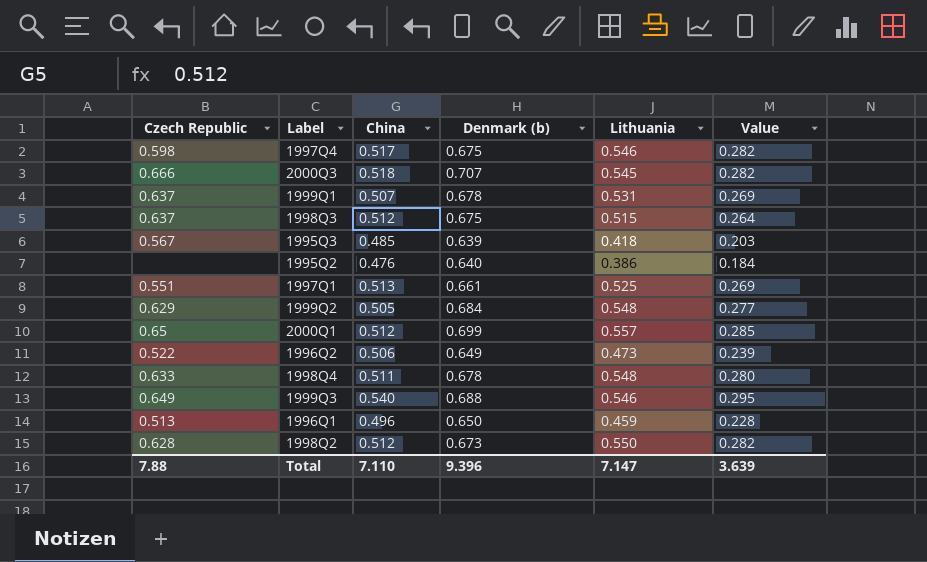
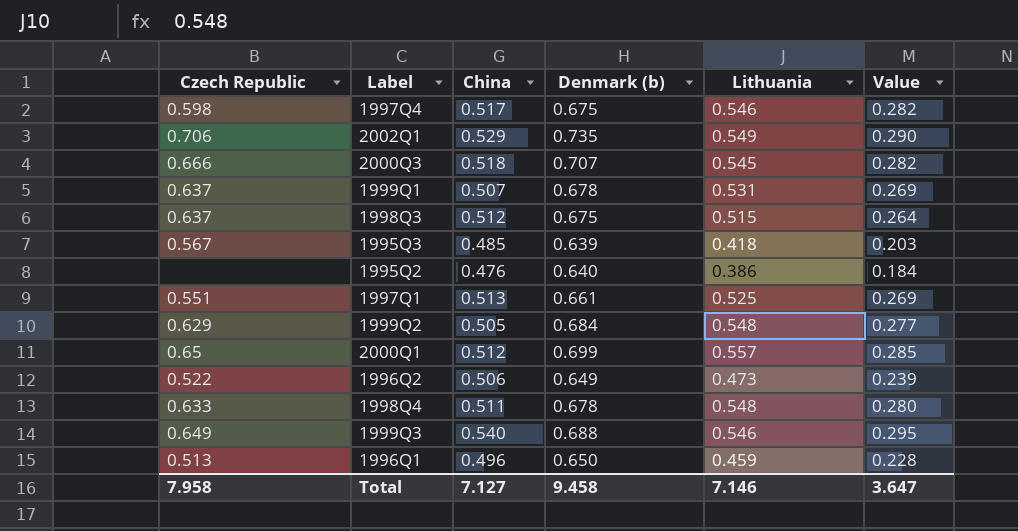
row 1998Q2: 0.628 | 0.512 | 0.673 | 0.550 | 0.282 -> none
row 2002Q1: none -> 0.706 | 0.529 | 0.735 | 0.549 | 0.290
Total | Czech Republic: 7.88 -> 7.958
Total | China: 7.110 -> 7.127
Total | Denmark (b): 9.396 -> 9.458
Total | Lithuania: 7.147 -> 7.146
Total | Value: 3.639 -> 3.647

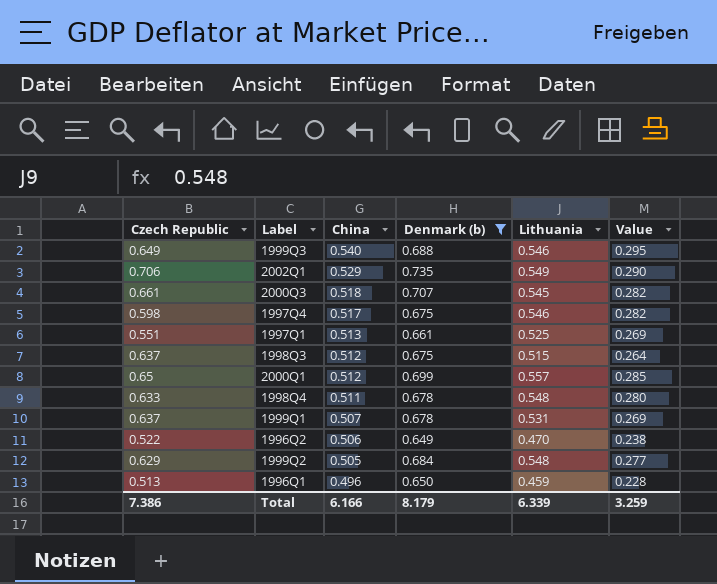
filter: none -> Denmark (b) >= 0.649
row order: none -> China descending
2000Q3 | Czech Republic: 0.666 -> 0.661
1996Q2 | Lithuania: 0.473 -> 0.470
1996Q2 | Value: 0.239 -> 0.238
Total | Czech Republic: 7.958 -> 7.386
Total | China: 7.127 -> 6.166
Total | Denmark (b): 9.458 -> 8.179
Total | Lithuania: 7.146 -> 6.339
Total | Value: 3.647 -> 3.259

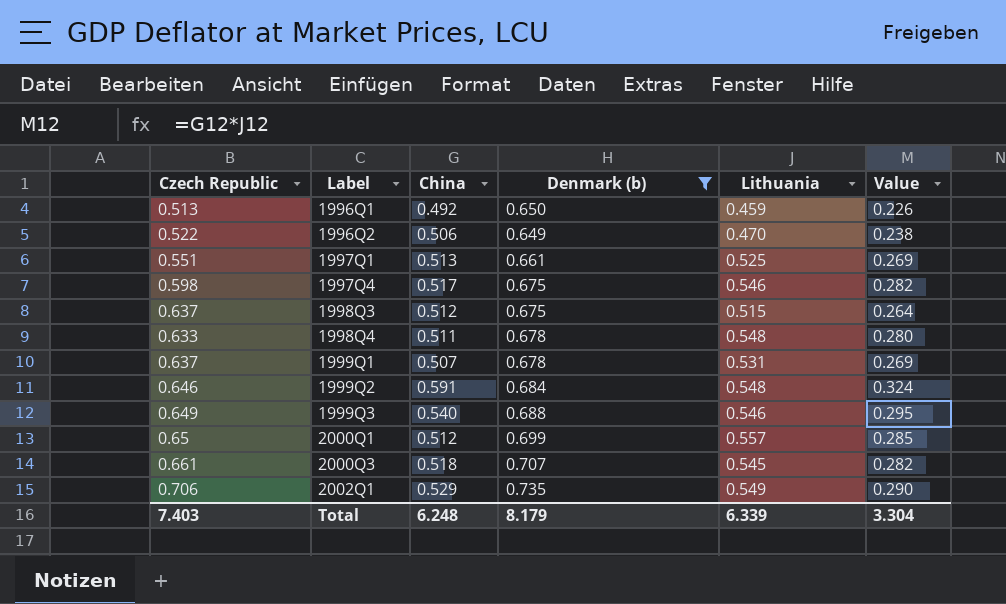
row order: China descending -> Label ascending
1996Q1 | China: 0.496 -> 0.492
1996Q1 | Value: 0.228 -> 0.226
1999Q2 | Czech Republic: 0.629 -> 0.646
1999Q2 | China: 0.505 -> 0.591
1999Q2 | Value: 0.277 -> 0.324
Total | Czech Republic: 7.386 -> 7.403
Total | China: 6.166 -> 6.248
Total | Value: 3.259 -> 3.304

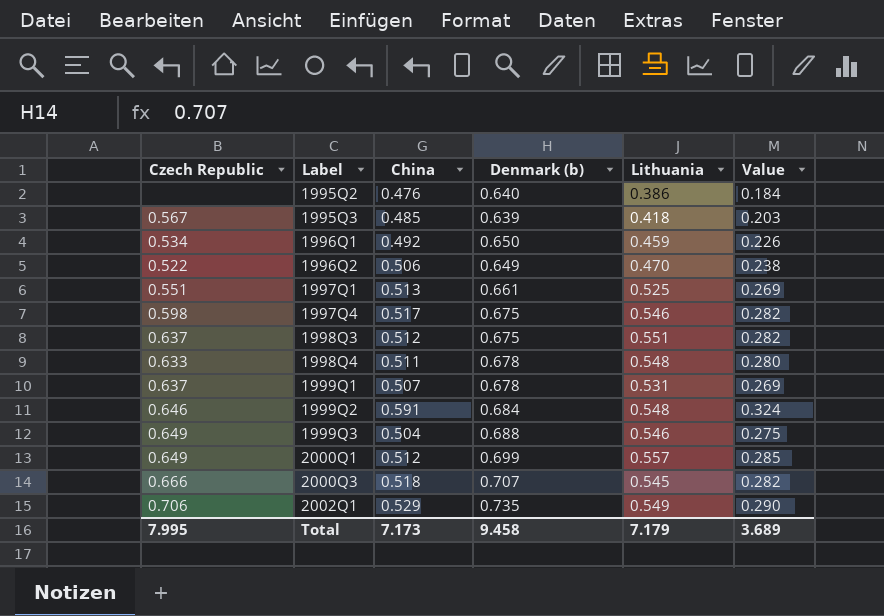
filter: Denmark (b) >= 0.649 -> none
1996Q1 | Czech Republic: 0.513 -> 0.534
1998Q3 | Lithuania: 0.515 -> 0.551
1998Q3 | Value: 0.264 -> 0.282
1999Q3 | China: 0.540 -> 0.504
1999Q3 | Value: 0.295 -> 0.275
2000Q1 | Czech Republic: 0.65 -> 0.649
2000Q3 | Czech Republic: 0.661 -> 0.666
Total | Czech Republic: 7.403 -> 7.995
Total | China: 6.248 -> 7.173
Total | Denmark (b): 8.179 -> 9.458
Total | Lithuania: 6.339 -> 7.179
Total | Value: 3.304 -> 3.689

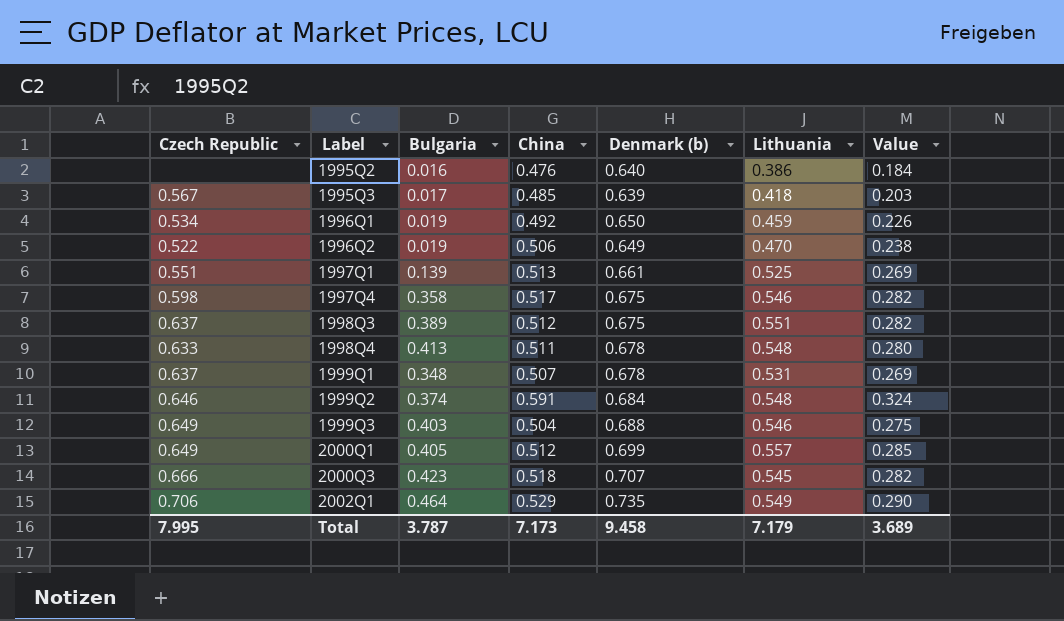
column Bulgaria | position: none -> 3

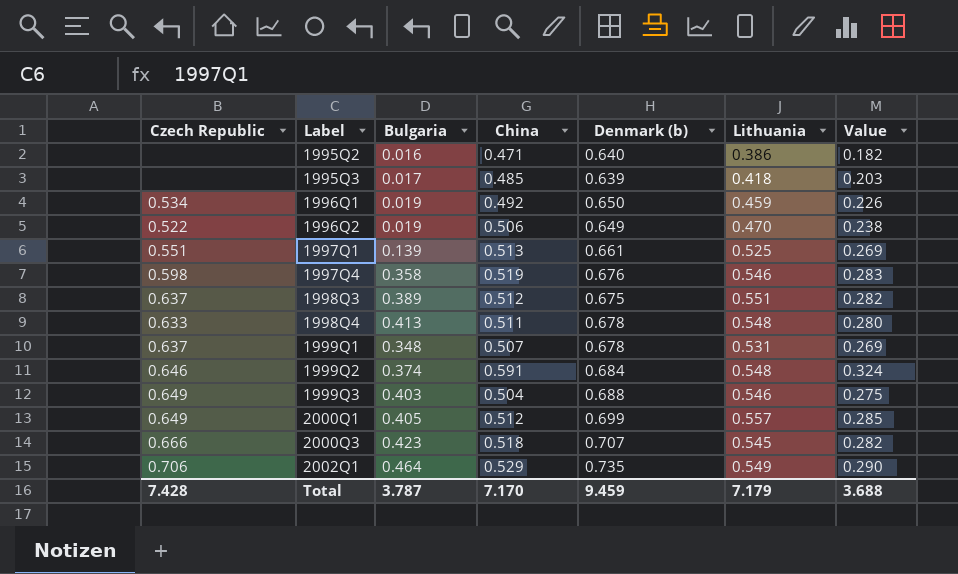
1995Q2 | China: 0.476 -> 0.471
1995Q2 | Value: 0.184 -> 0.182
1995Q3 | Czech Republic: 0.567 -> none
1997Q4 | China: 0.517 -> 0.519
1997Q4 | Denmark (b): 0.675 -> 0.676
1997Q4 | Value: 0.282 -> 0.283
Total | Czech Republic: 7.995 -> 7.428
Total | China: 7.173 -> 7.170
Total | Denmark (b): 9.458 -> 9.459
Total | Value: 3.689 -> 3.688

